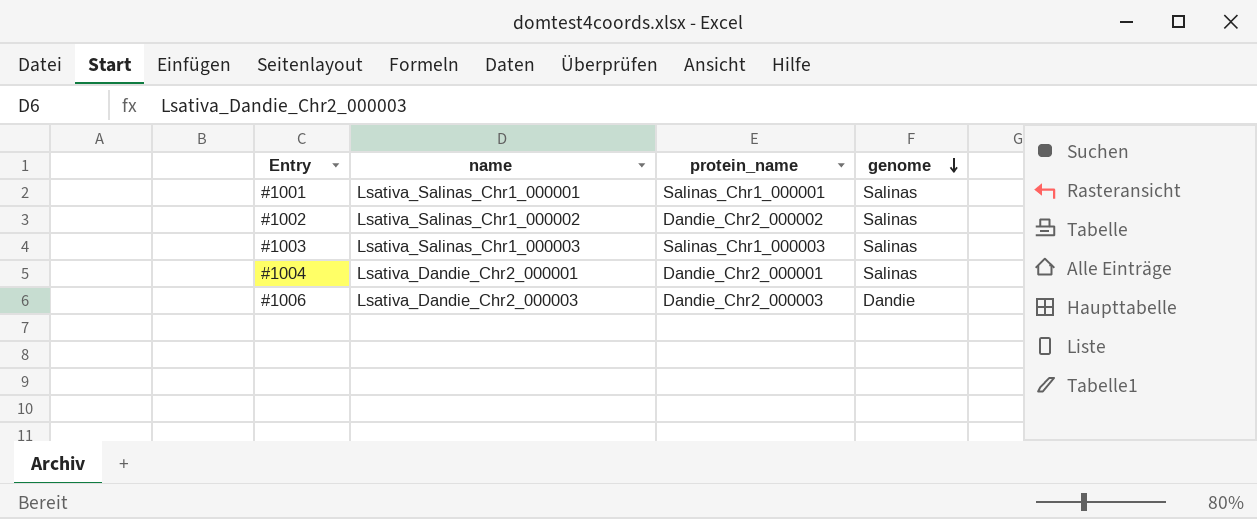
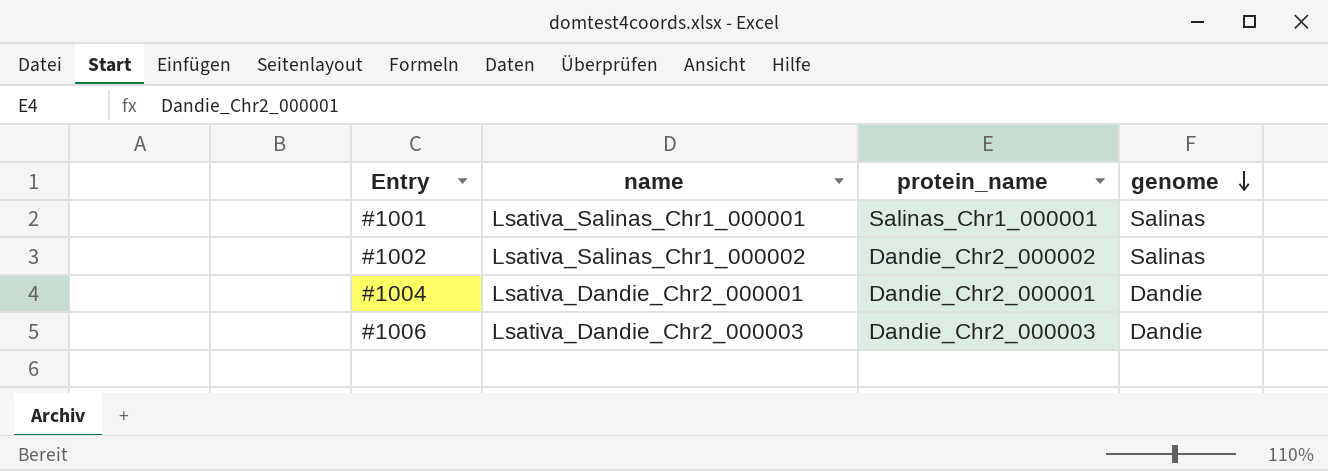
row #1003: Lsativa_Salinas_Chr1_000003 | Salinas_Chr1_000003 | Salinas -> none
#1004 | genome: Salinas -> Dandie

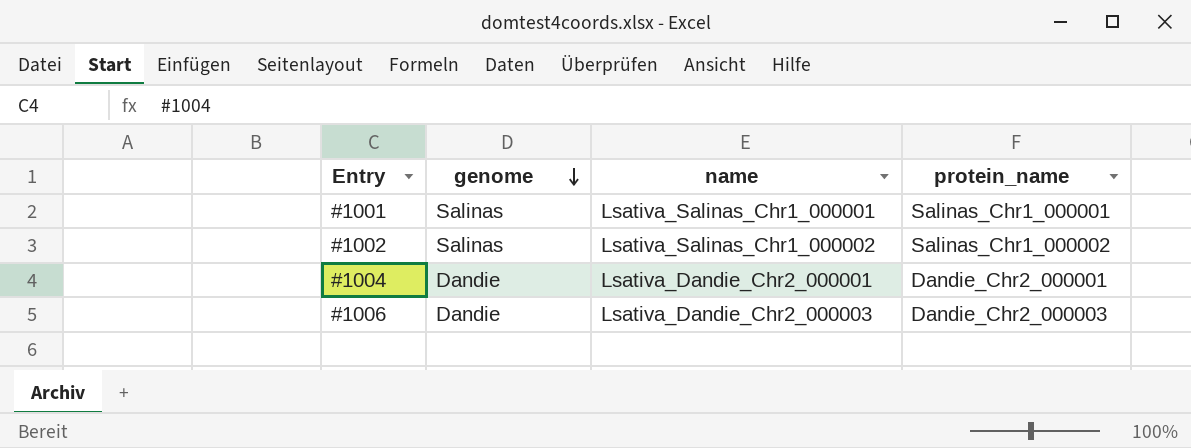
column genome | position: 4 -> 2
#1002 | protein_name: Dandie_Chr2_000002 -> Salinas_Chr1_000002

